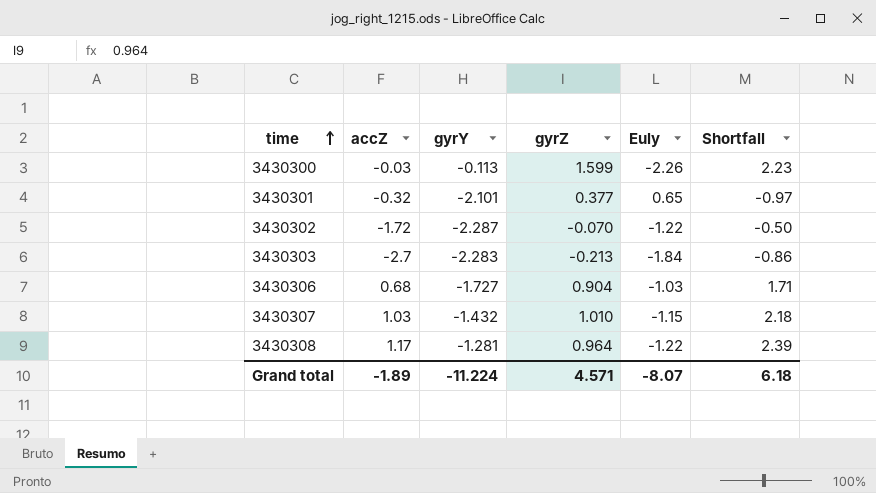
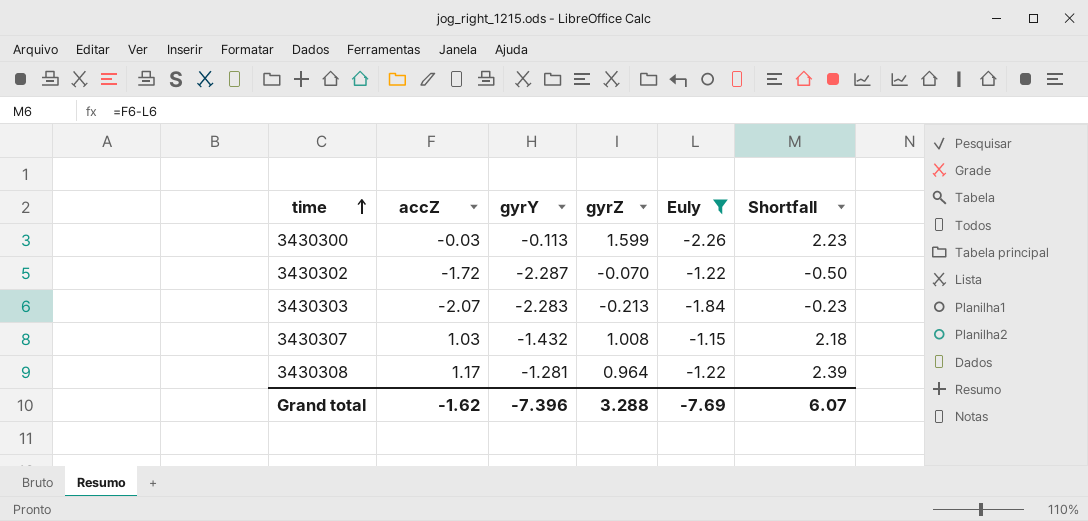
filter: none -> Euly <= -1.15
3430303 | accZ: -2.7 -> -2.07
3430303 | Shortfall: -0.86 -> -0.23
3430307 | gyrZ: 1.010 -> 1.008
Grand total | accZ: -1.89 -> -1.62
Grand total | gyrY: -11.224 -> -7.396
Grand total | gyrZ: 4.571 -> 3.288
Grand total | Euly: -8.07 -> -7.69
Grand total | Shortfall: 6.18 -> 6.07

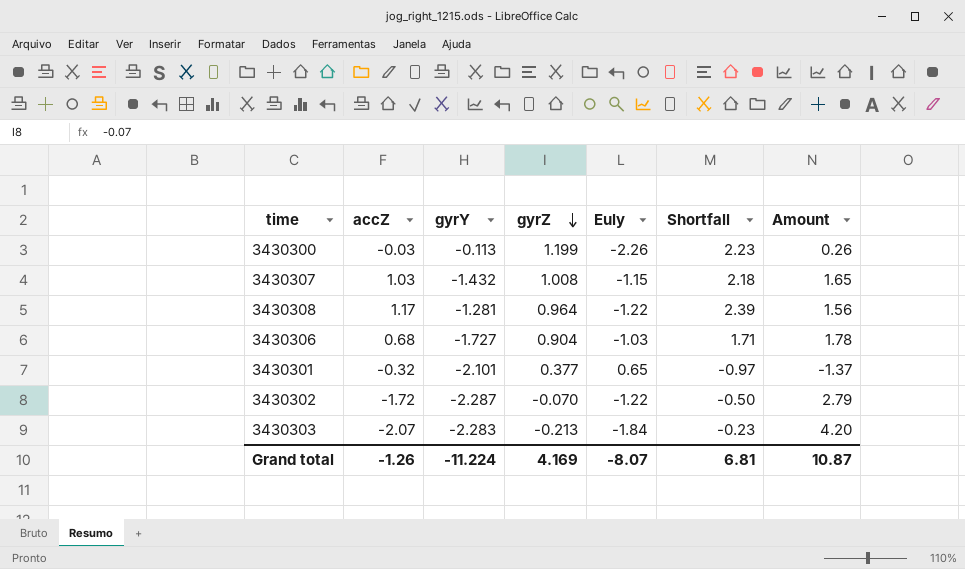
filter: Euly <= -1.15 -> none
row order: time ascending -> gyrZ descending
column Amount | formula: none -> [gyrY] * [Euly]
3430300 | gyrZ: 1.599 -> 1.199
Grand total | accZ: -1.62 -> -1.26
Grand total | gyrY: -7.396 -> -11.224
Grand total | gyrZ: 3.288 -> 4.169
Grand total | Euly: -7.69 -> -8.07
Grand total | Shortfall: 6.07 -> 6.81

